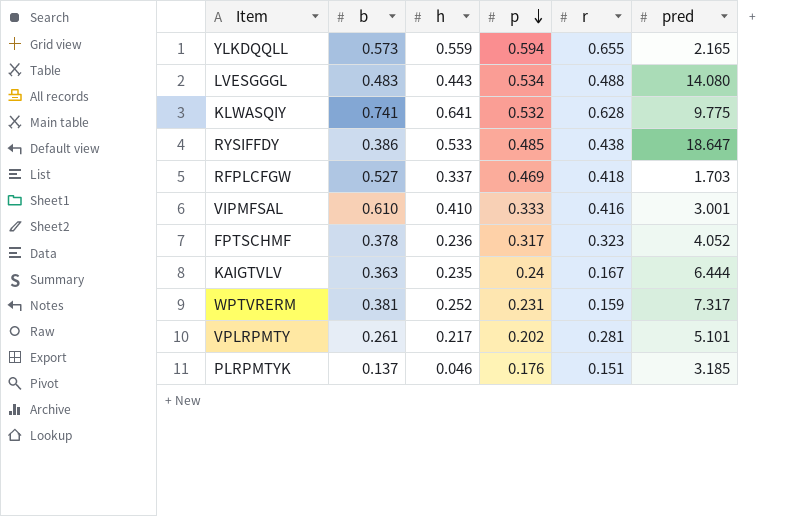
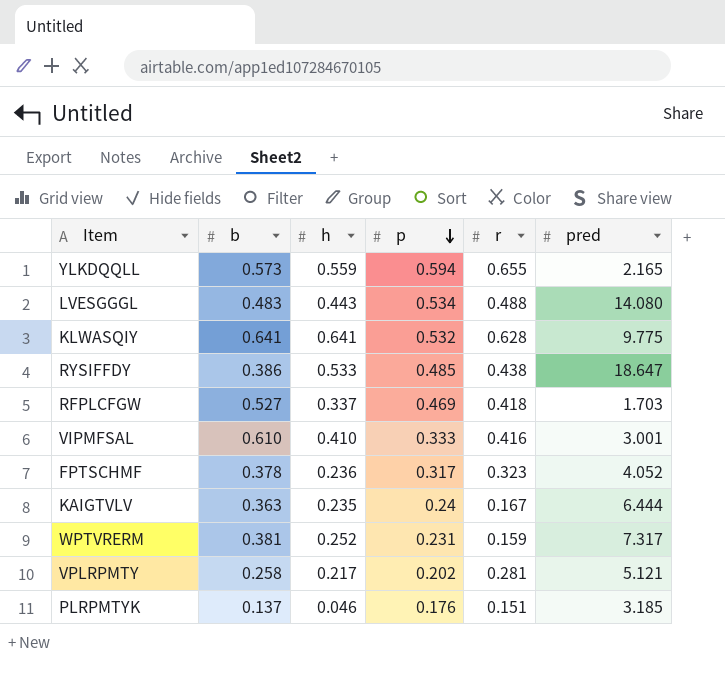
KLWASQIY | b: 0.741 -> 0.641
VPLRPMTY | b: 0.261 -> 0.258
VPLRPMTY | pred: 5.101 -> 5.121

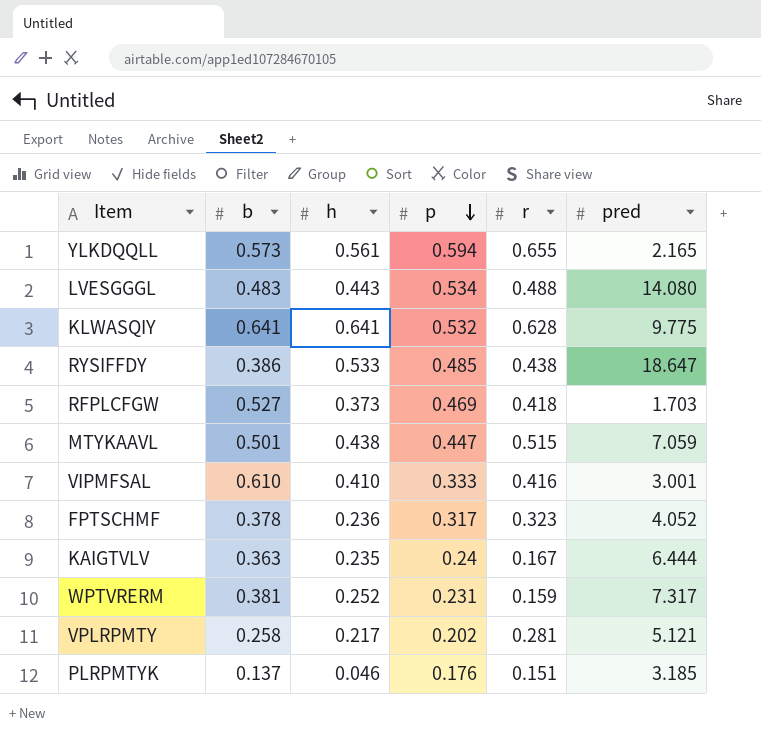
YLKDQQLL | h: 0.559 -> 0.561
RFPLCFGW | h: 0.337 -> 0.373
row MTYKAAVL: none -> 0.501 | 0.438 | 0.447 | 0.515 | 7.059

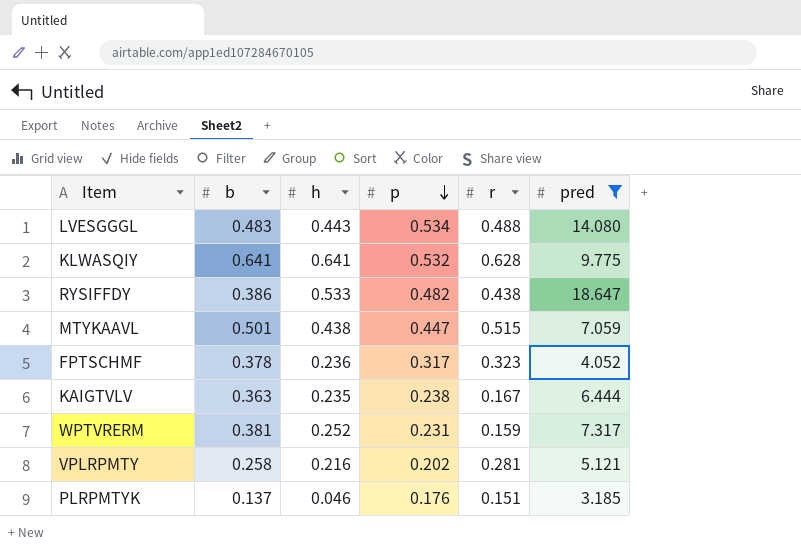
filter: none -> pred >= 3.185
RYSIFFDY | p: 0.485 -> 0.482
KAIGTVLV | p: 0.24 -> 0.238
VPLRPMTY | h: 0.217 -> 0.216

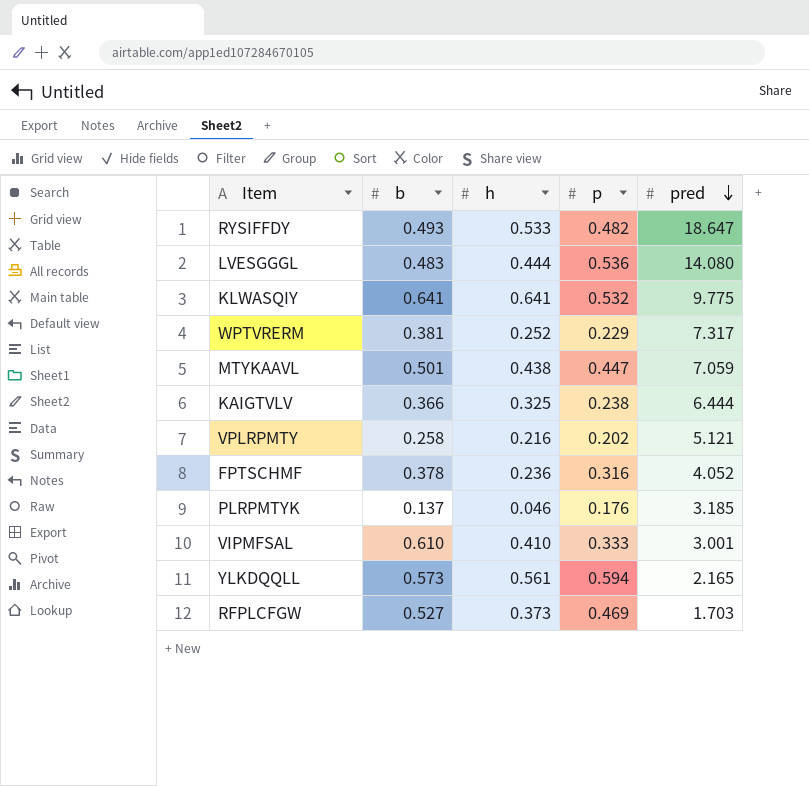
filter: pred >= 3.185 -> none
row order: p descending -> pred descending
column r | position: 5 -> none
RYSIFFDY | b: 0.386 -> 0.493
LVESGGGL | h: 0.443 -> 0.444
LVESGGGL | p: 0.534 -> 0.536
WPTVRERM | p: 0.231 -> 0.229
KAIGTVLV | b: 0.363 -> 0.366
KAIGTVLV | h: 0.235 -> 0.325
FPTSCHMF | p: 0.317 -> 0.316

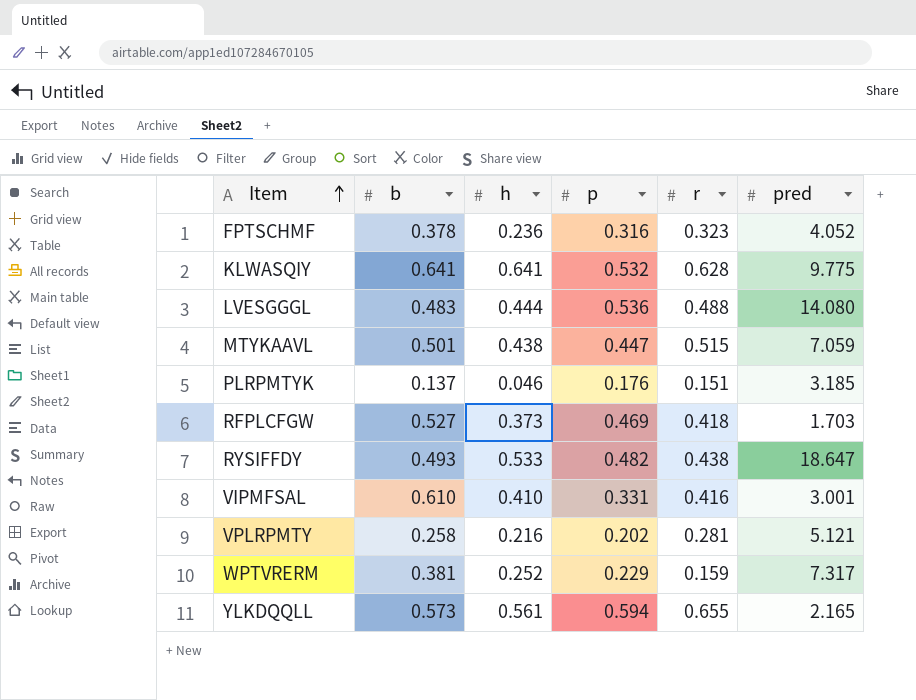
row order: pred descending -> Item ascending
column r | position: none -> 5
row KAIGTVLV: 0.366 | 0.325 | 0.238 | 6.444 -> none
VIPMFSAL | p: 0.333 -> 0.331

